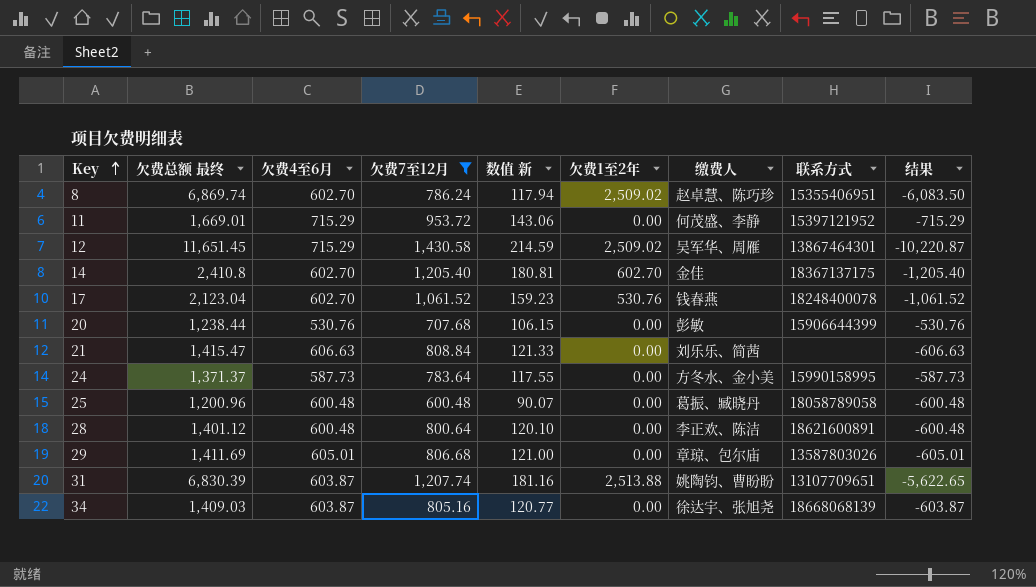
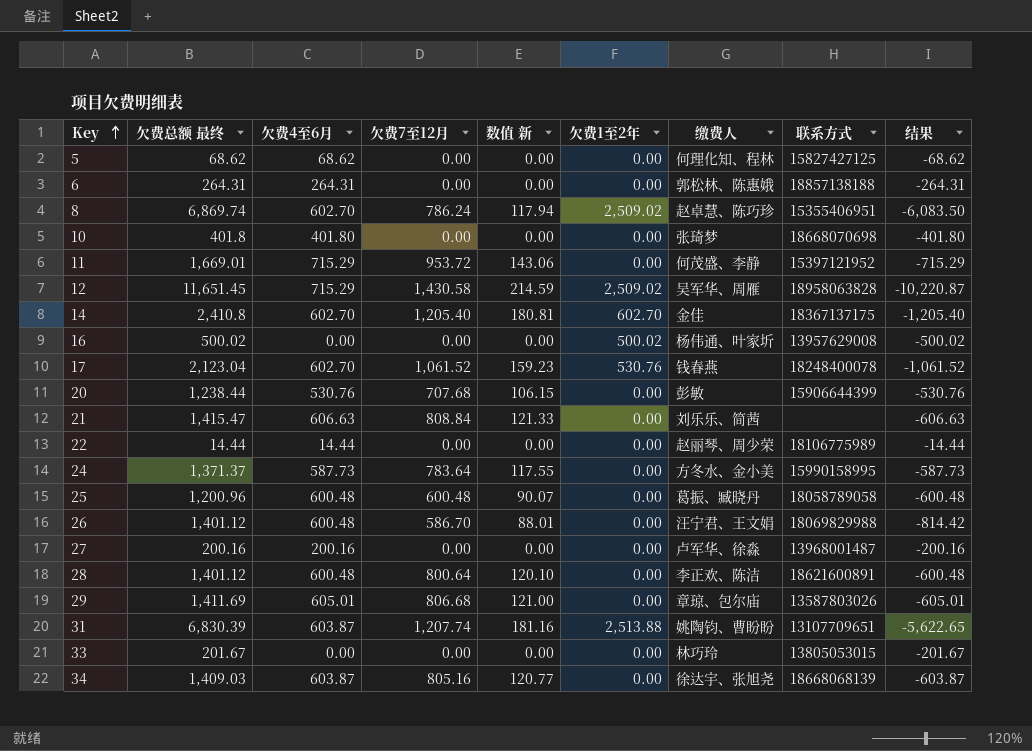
filter: 欠费7至12月 >= 600.48 -> none
12 | 联系方式: 13867464301 -> 18958063828

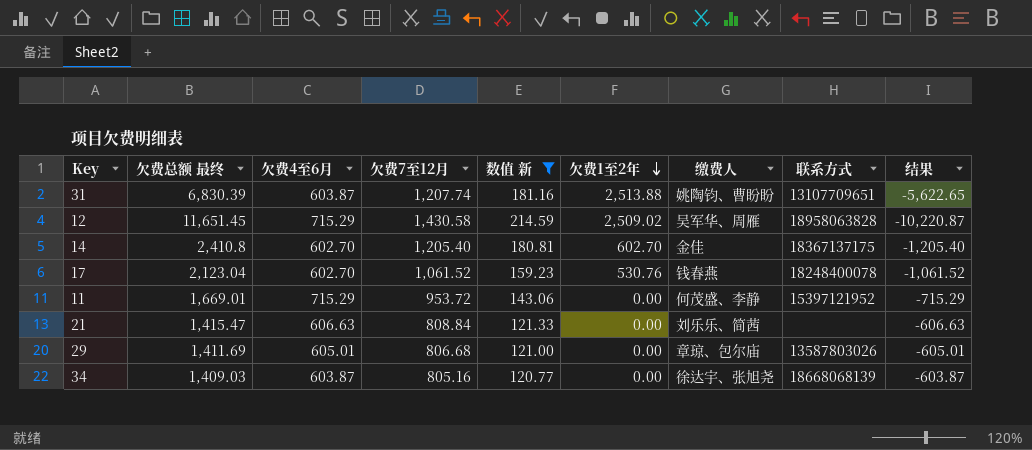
filter: none -> 数值 新 >= 120.77
row order: Key ascending -> 欠费1至2年 descending

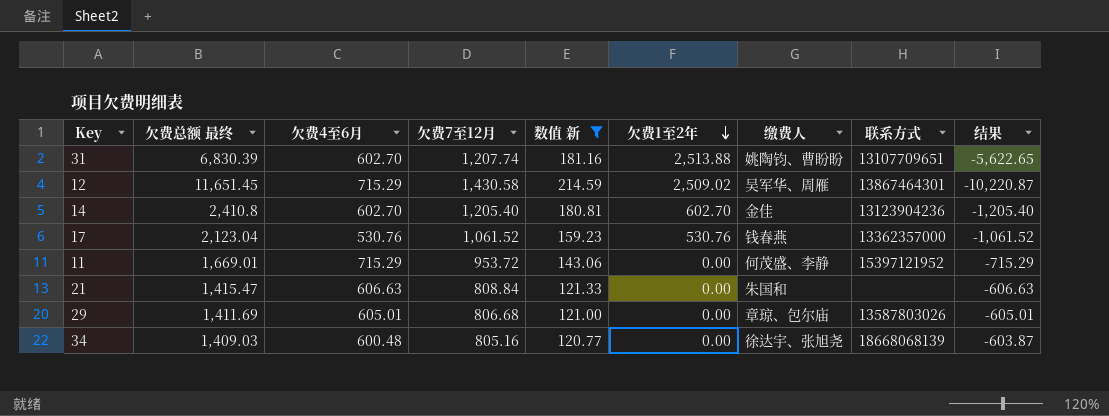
31 | 欠费4至6月: 603.87 -> 602.70
12 | 联系方式: 18958063828 -> 13867464301
14 | 联系方式: 18367137175 -> 13123904236
17 | 欠费4至6月: 602.70 -> 530.76
17 | 联系方式: 18248400078 -> 13362357000
21 | 缴费人: 刘乐乐、简茜 -> 朱国和
34 | 欠费4至6月: 603.87 -> 600.48

